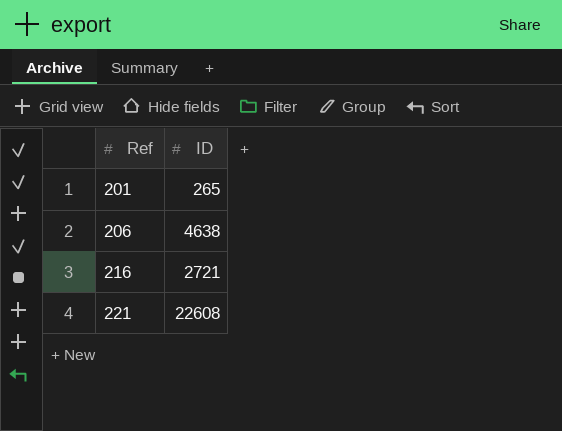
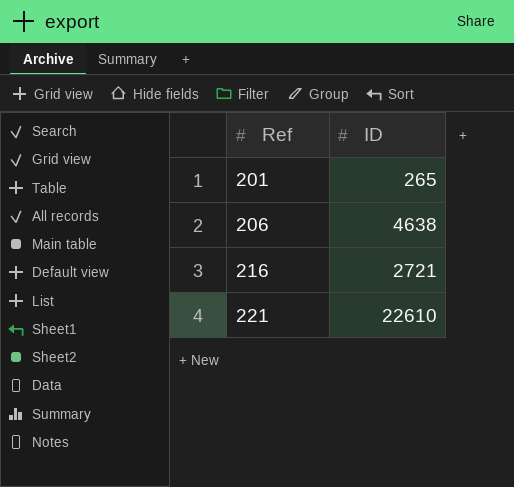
221 | ID: 22608 -> 22610

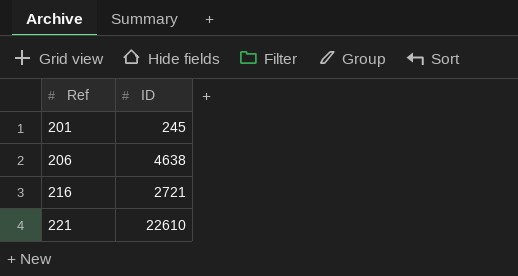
201 | ID: 265 -> 245

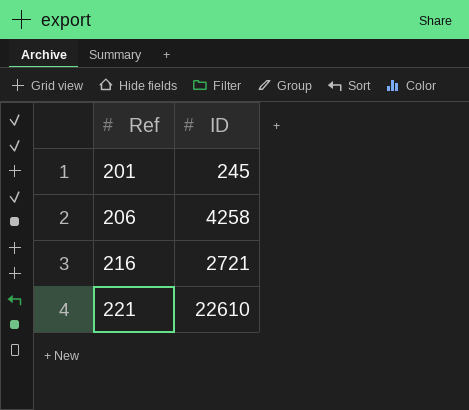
206 | ID: 4638 -> 4258

